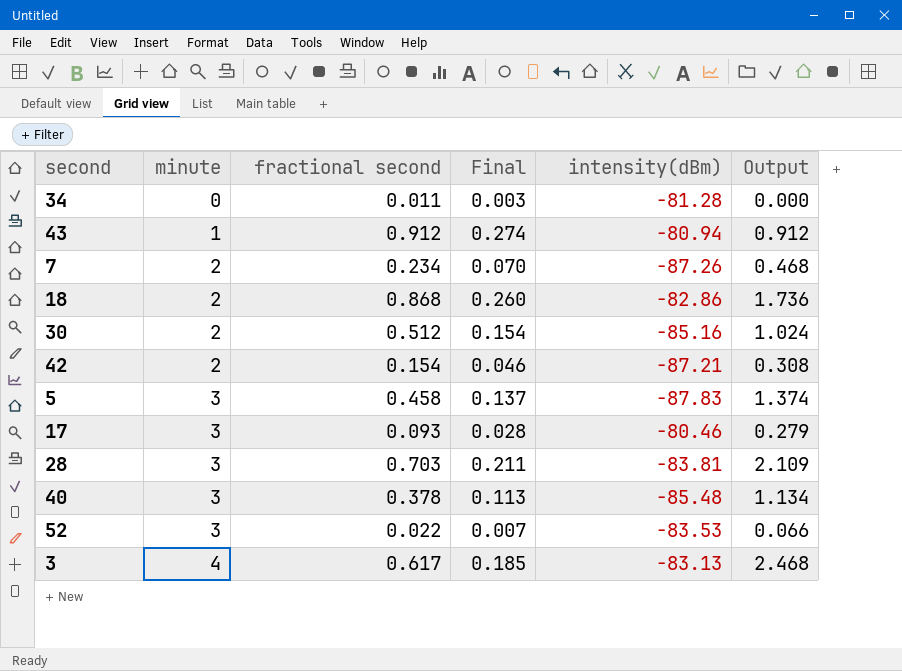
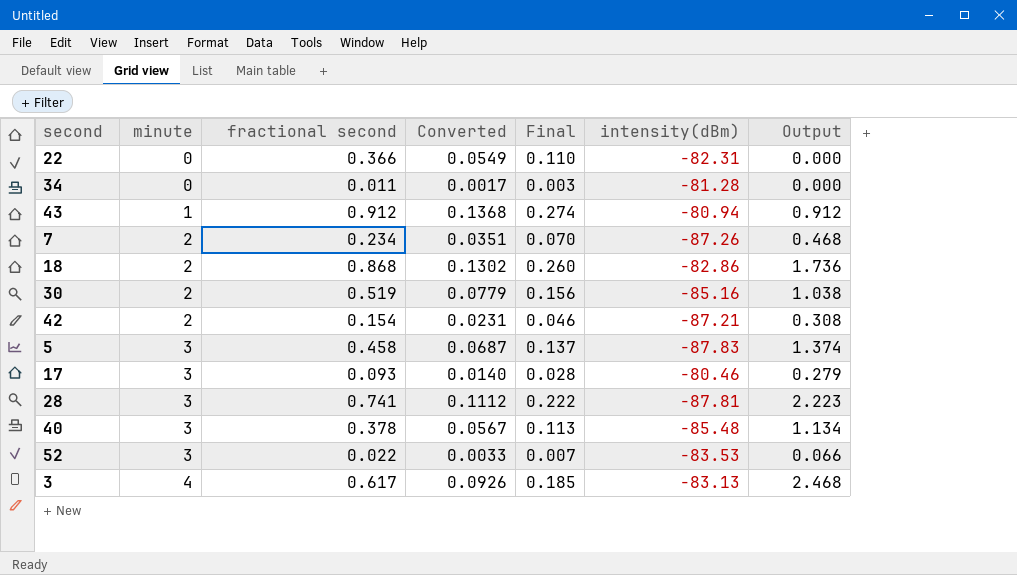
column Converted | formula: none -> [fractional second] * 0.15
row 22: none -> 0 | 0.366 | 0.0549 | 0.110 | -82.31 | 0.000
30 | fractional second: 0.512 -> 0.519
30 | Final: 0.154 -> 0.156
30 | Output: 1.024 -> 1.038
28 | fractional second: 0.703 -> 0.741
28 | Final: 0.211 -> 0.222
28 | intensity(dBm): -83.81 -> -87.81
28 | Output: 2.109 -> 2.223

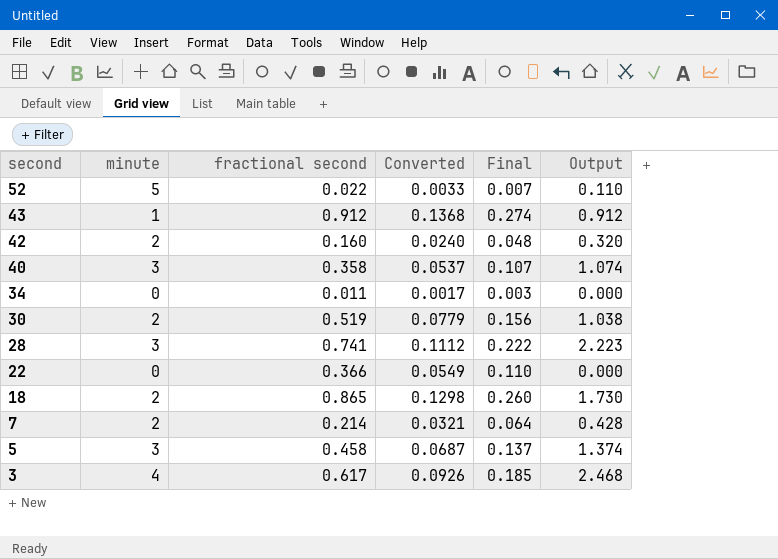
row order: minute ascending -> second descending
column intensity(dBm) | position: 6 -> none
row 17: 3 | 0.093 | 0.0140 | 0.028 | -80.46 | 0.279 -> none
52 | minute: 3 -> 5
52 | Output: 0.066 -> 0.110
42 | fractional second: 0.154 -> 0.160
42 | Converted: 0.0231 -> 0.0240
42 | Final: 0.046 -> 0.048
42 | Output: 0.308 -> 0.320
40 | fractional second: 0.378 -> 0.358
40 | Converted: 0.0567 -> 0.0537
40 | Final: 0.113 -> 0.107
40 | Output: 1.134 -> 1.074
18 | fractional second: 0.868 -> 0.865
18 | Converted: 0.1302 -> 0.1298
18 | Output: 1.736 -> 1.730
7 | fractional second: 0.234 -> 0.214
7 | Converted: 0.0351 -> 0.0321
7 | Final: 0.070 -> 0.064
7 | Output: 0.468 -> 0.428

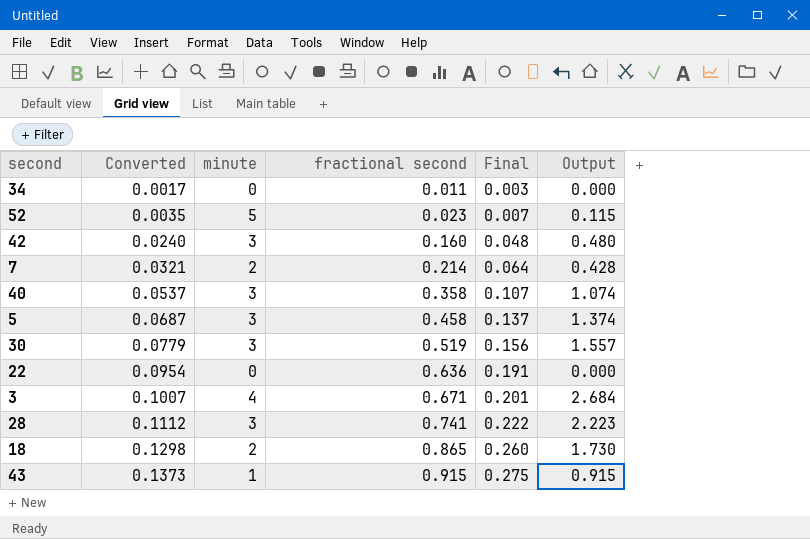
row order: second descending -> Converted ascending
column Converted | position: 4 -> 2
52 | Converted: 0.0033 -> 0.0035
52 | fractional second: 0.022 -> 0.023
52 | Output: 0.110 -> 0.115
42 | minute: 2 -> 3
42 | Output: 0.320 -> 0.480
30 | minute: 2 -> 3
30 | Output: 1.038 -> 1.557
22 | Converted: 0.0549 -> 0.0954
22 | fractional second: 0.366 -> 0.636
22 | Final: 0.110 -> 0.191
3 | Converted: 0.0926 -> 0.1007
3 | fractional second: 0.617 -> 0.671
3 | Final: 0.185 -> 0.201
3 | Output: 2.468 -> 2.684
43 | Converted: 0.1368 -> 0.1373
43 | fractional second: 0.912 -> 0.915
43 | Final: 0.274 -> 0.275
43 | Output: 0.912 -> 0.915

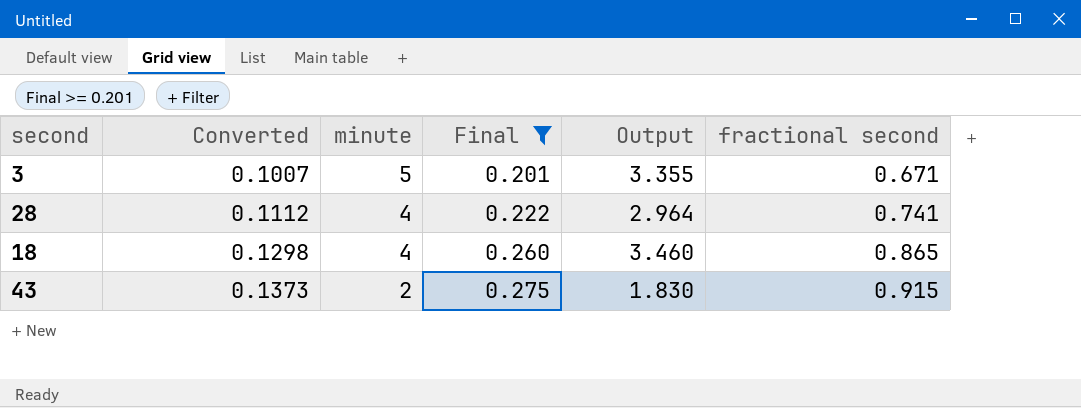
filter: none -> Final >= 0.201
column fractional second | position: 4 -> 6
3 | minute: 4 -> 5
3 | Output: 2.684 -> 3.355
28 | minute: 3 -> 4
28 | Output: 2.223 -> 2.964
18 | minute: 2 -> 4
18 | Output: 1.730 -> 3.460
43 | minute: 1 -> 2
43 | Output: 0.915 -> 1.830

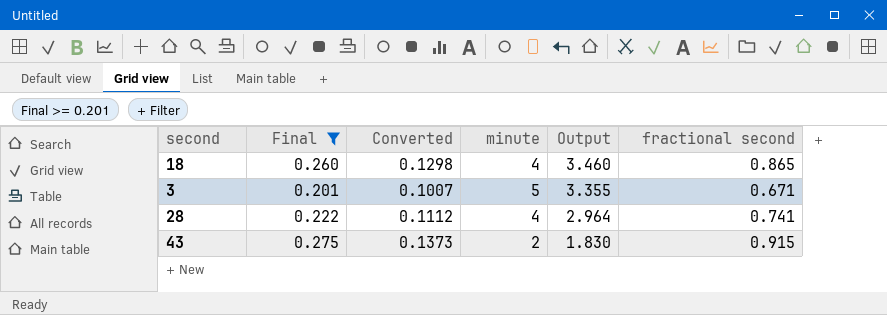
row order: Converted ascending -> Output descending
column Final | position: 4 -> 2

